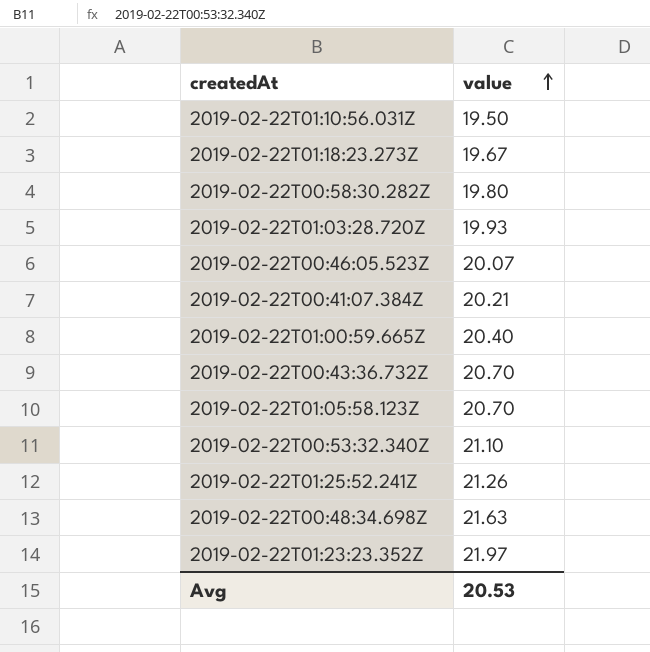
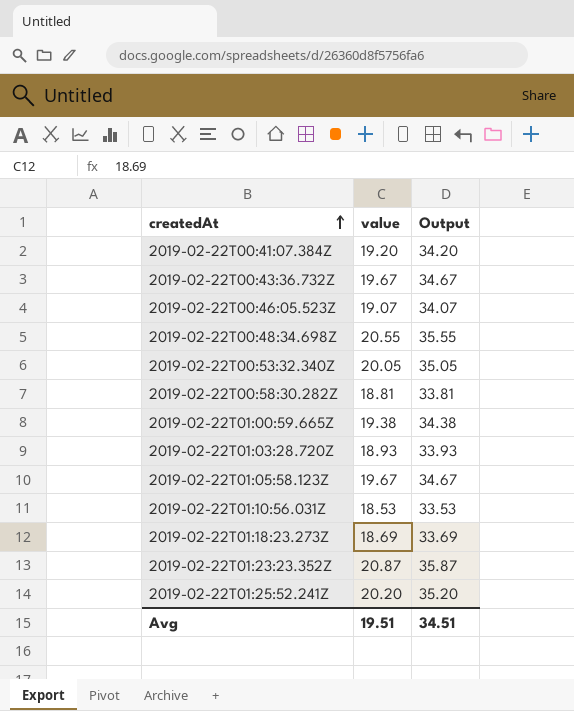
row order: value ascending -> createdAt ascending
column Output | formula: none -> [value] + 15
2019-02-22T00:41:07.384Z | value: 20.21 -> 19.20
2019-02-22T00:43:36.732Z | value: 20.70 -> 19.67
2019-02-22T00:46:05.523Z | value: 20.07 -> 19.07
2019-02-22T00:48:34.698Z | value: 21.63 -> 20.55
2019-02-22T00:53:32.340Z | value: 21.10 -> 20.05
2019-02-22T00:58:30.282Z | value: 19.80 -> 18.81
2019-02-22T01:00:59.665Z | value: 20.40 -> 19.38
2019-02-22T01:03:28.720Z | value: 19.93 -> 18.93
2019-02-22T01:05:58.123Z | value: 20.70 -> 19.67
2019-02-22T01:10:56.031Z | value: 19.50 -> 18.53
2019-02-22T01:18:23.273Z | value: 19.67 -> 18.69
2019-02-22T01:23:23.352Z | value: 21.97 -> 20.87
2019-02-22T01:25:52.241Z | value: 21.26 -> 20.20
Avg | value: 20.53 -> 19.51

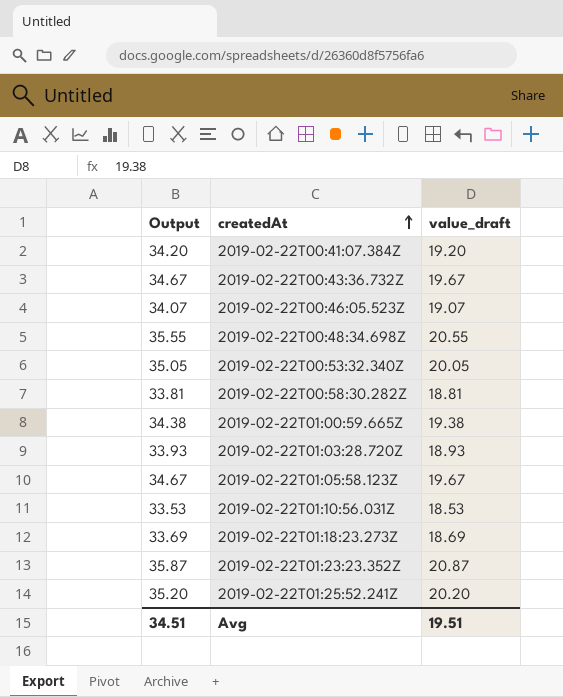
column Output | position: 3 -> 1
column name: value -> value_draft

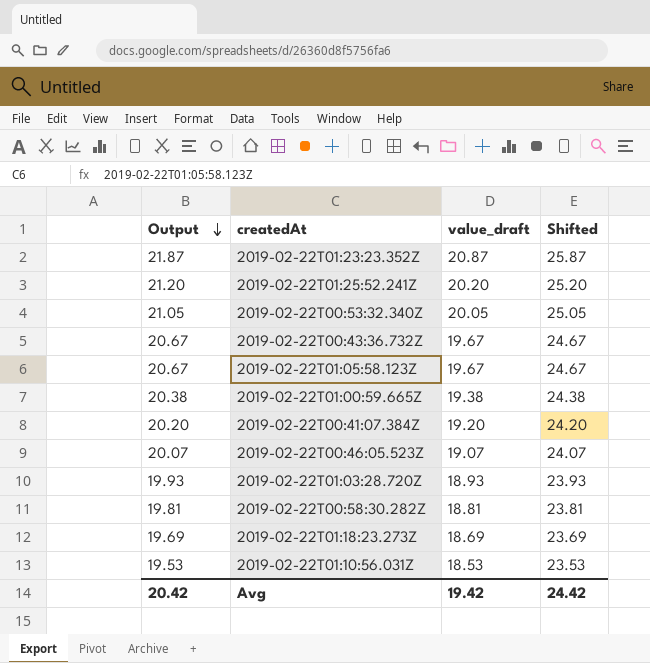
row order: createdAt ascending -> Output descending
column Output | formula: [value_draft] + 15 -> [value_draft] + 1
column Shifted | formula: none -> [value_draft] + 5
row 2019-02-22T00:48:34.698Z: 35.55 | 20.55 -> none
Avg | Output: 34.51 -> 20.42
Avg | value_draft: 19.51 -> 19.42

